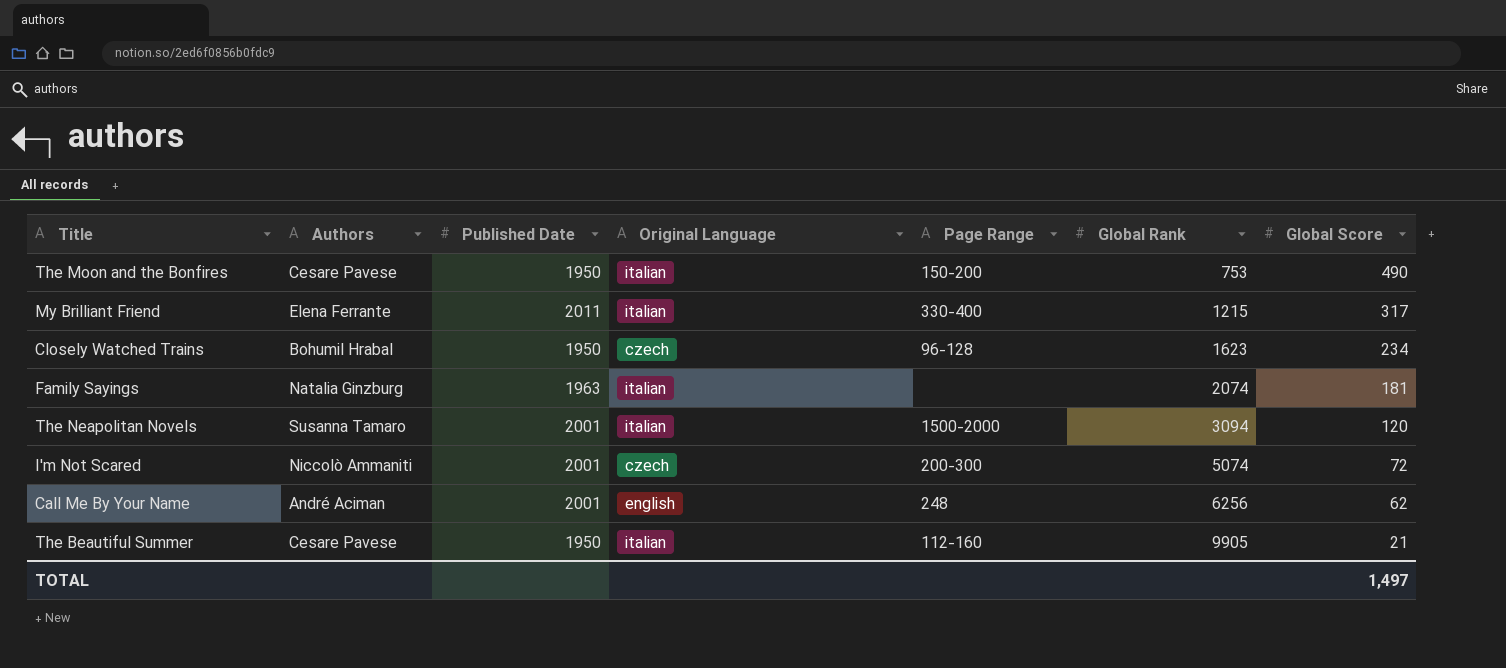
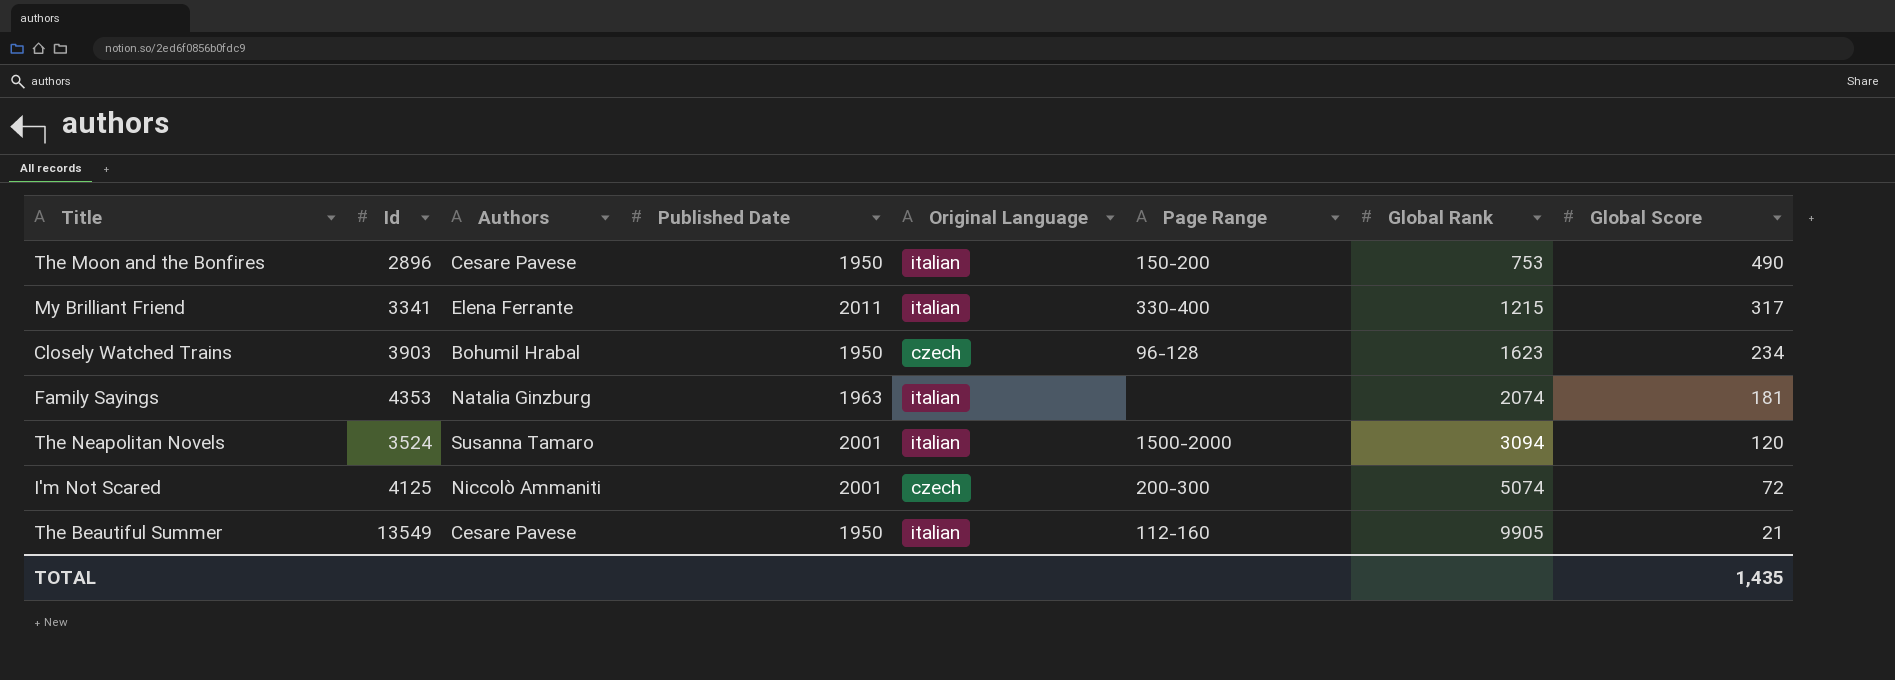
column Id | position: none -> 2
row Call Me By Your Name: André Aciman | 2001 | english | 248 | 6256 | 62 -> none
TOTAL | Global Score: 1,497 -> 1,435

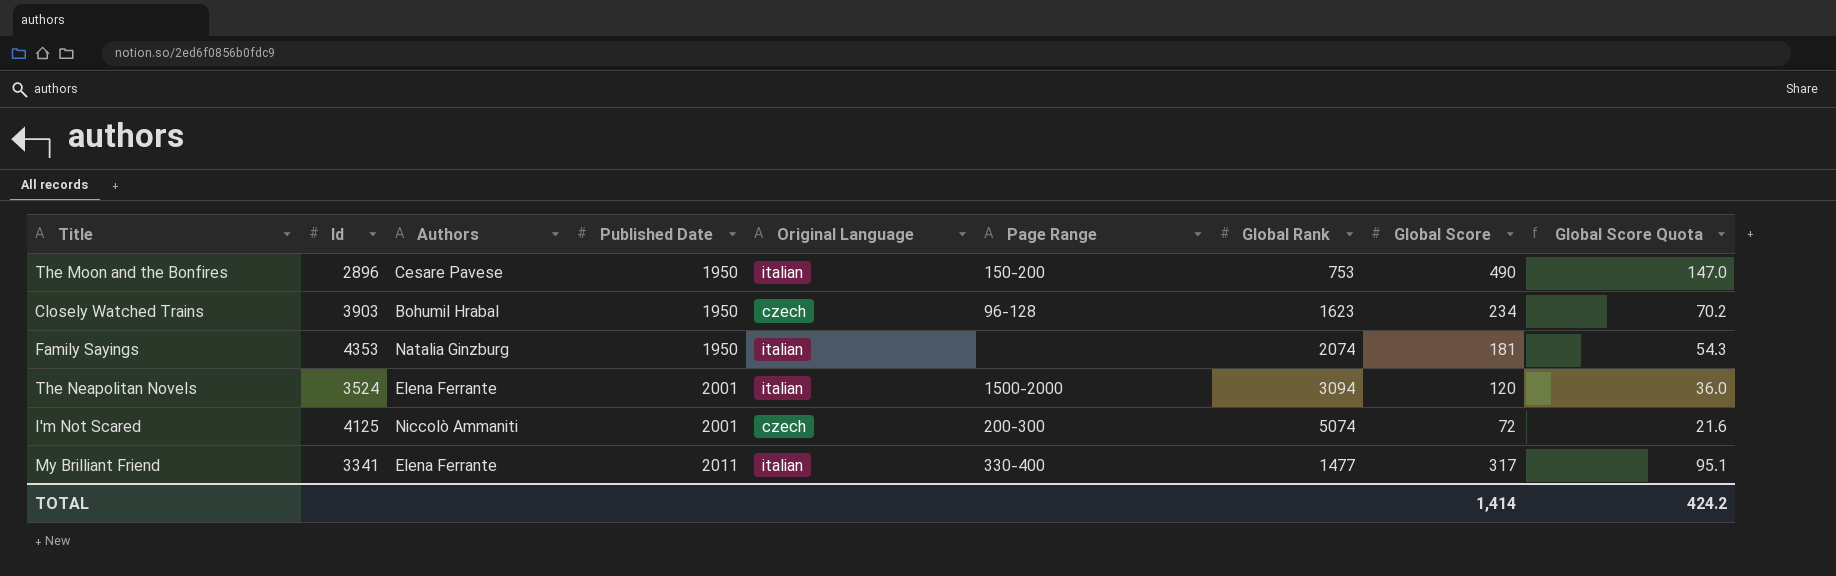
row order: Global Rank ascending -> Published Date ascending
column Global Score Quota | formula: none -> [Global Score] * 0.3
row The Beautiful Summer: 13549 | Cesare Pavese | 1950 | italian | 112-160 | 9905 | 21 -> none
Family Sayings | Published Date: 1963 -> 1950
The Neapolitan Novels | Authors: Susanna Tamaro -> Elena Ferrante
My Brilliant Friend | Global Rank: 1215 -> 1477
TOTAL | Global Score: 1,435 -> 1,414

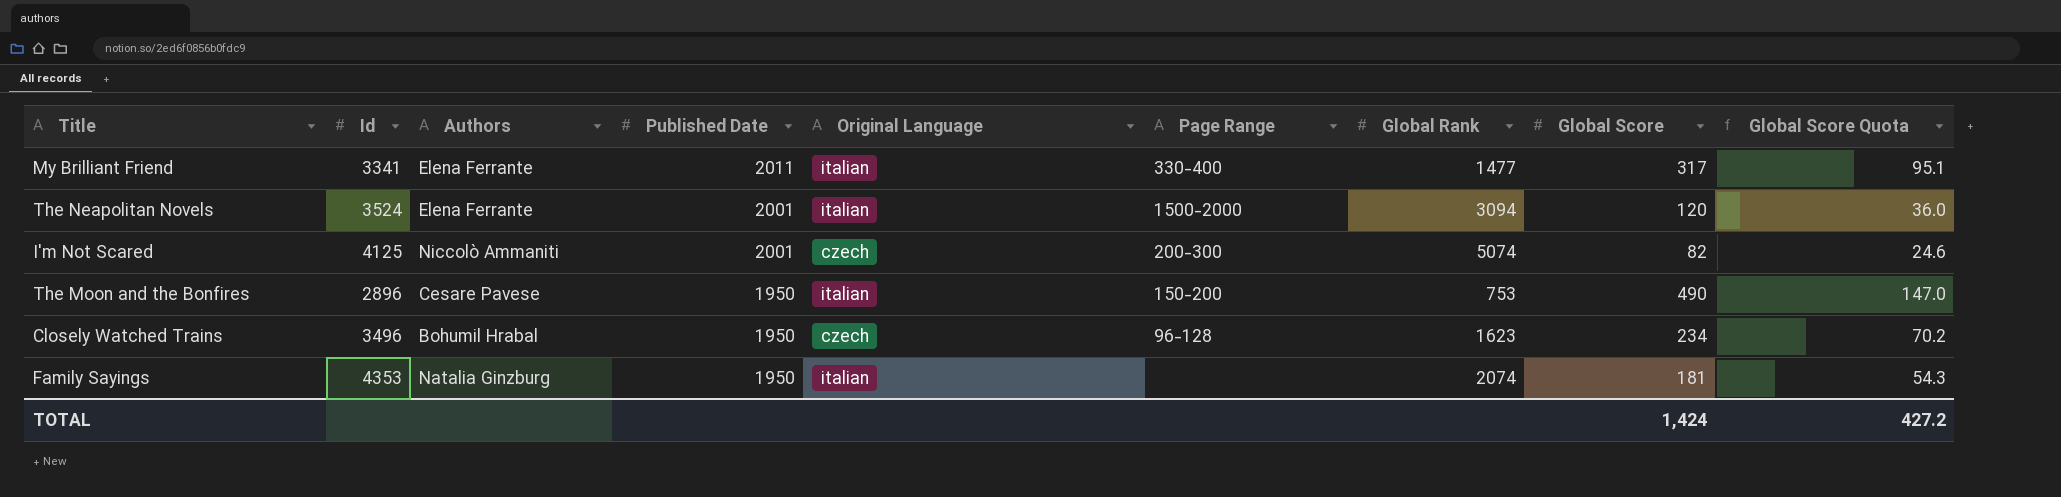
row order: Published Date ascending -> Published Date descending
I'm Not Scared | Global Score: 72 -> 82
I'm Not Scared | Global Score Quota: 21.6 -> 24.6
Closely Watched Trains | Id: 3903 -> 3496
TOTAL | Global Score: 1,414 -> 1,424
TOTAL | Global Score Quota: 424.2 -> 427.2

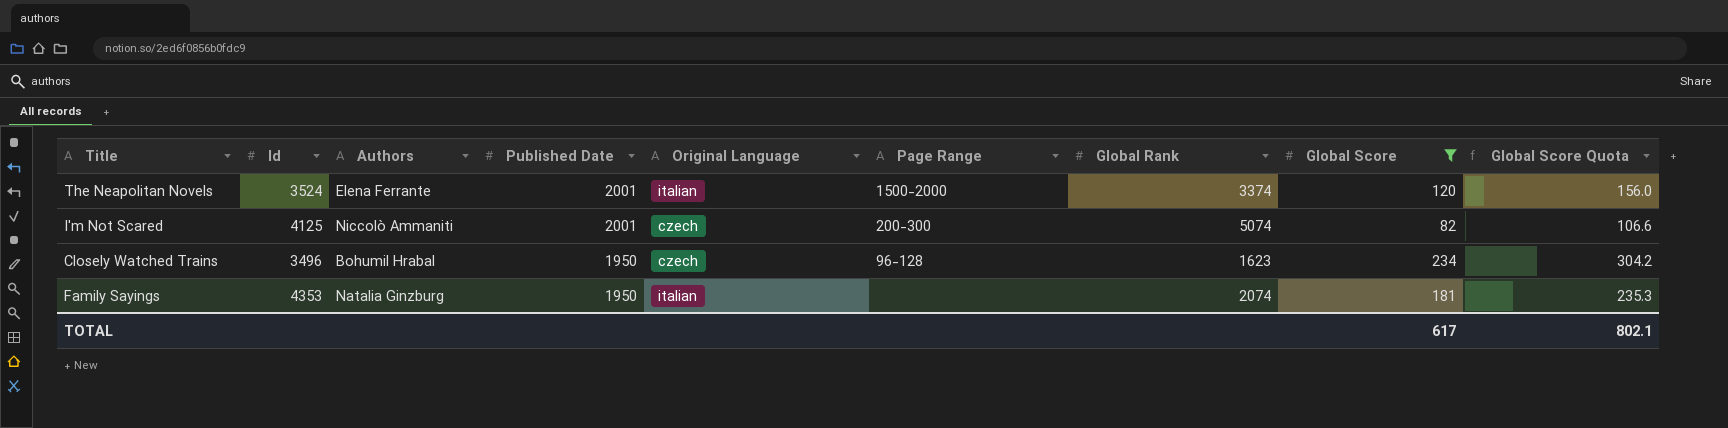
filter: none -> Global Score <= 234
column Global Score Quota | formula: [Global Score] * 0.3 -> [Global Score] * 1.3
The Neapolitan Novels | Global Rank: 3094 -> 3374
TOTAL | Global Score: 1,424 -> 617
TOTAL | Global Score Quota: 427.2 -> 802.1

